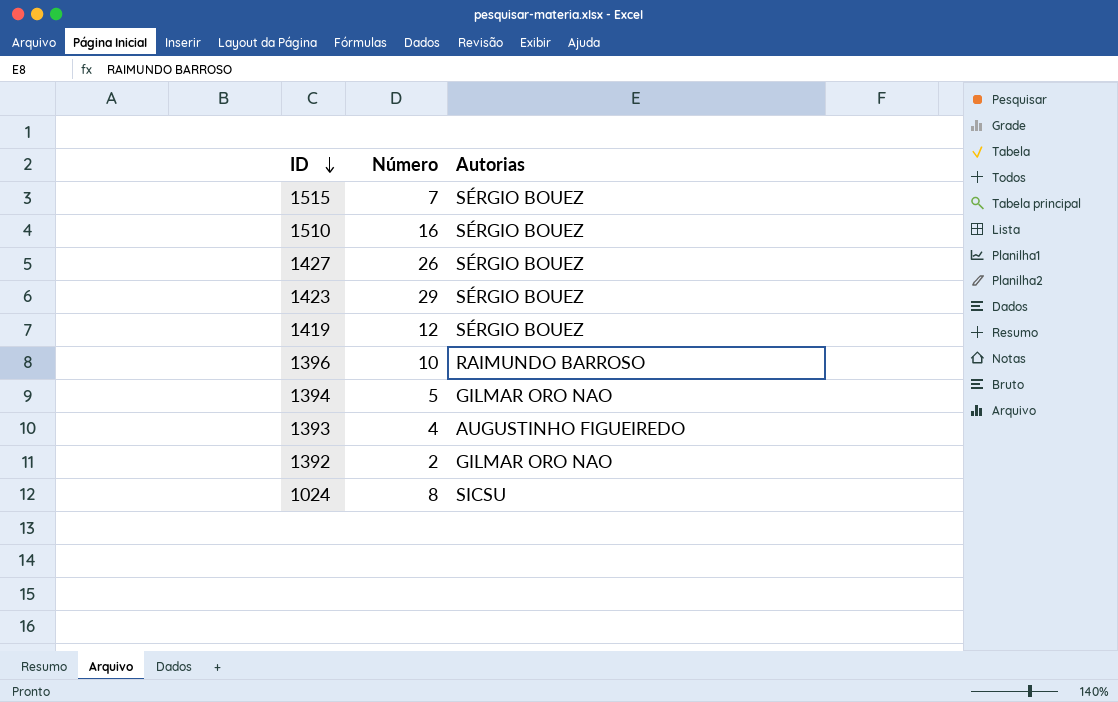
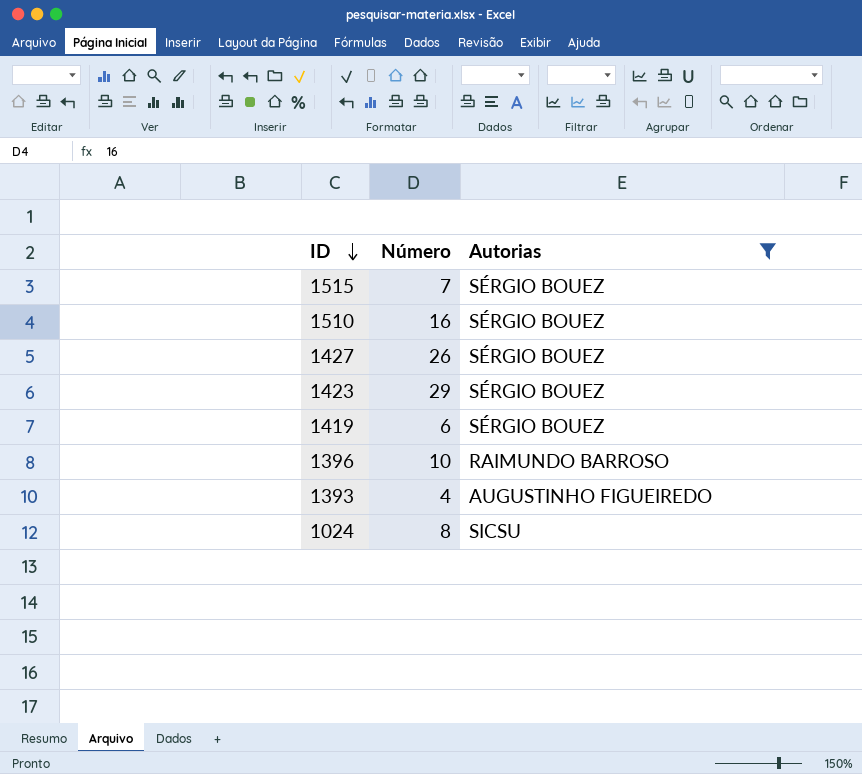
filter: none -> Autorias != GILMAR ORO NAO
1419 | Número: 12 -> 6

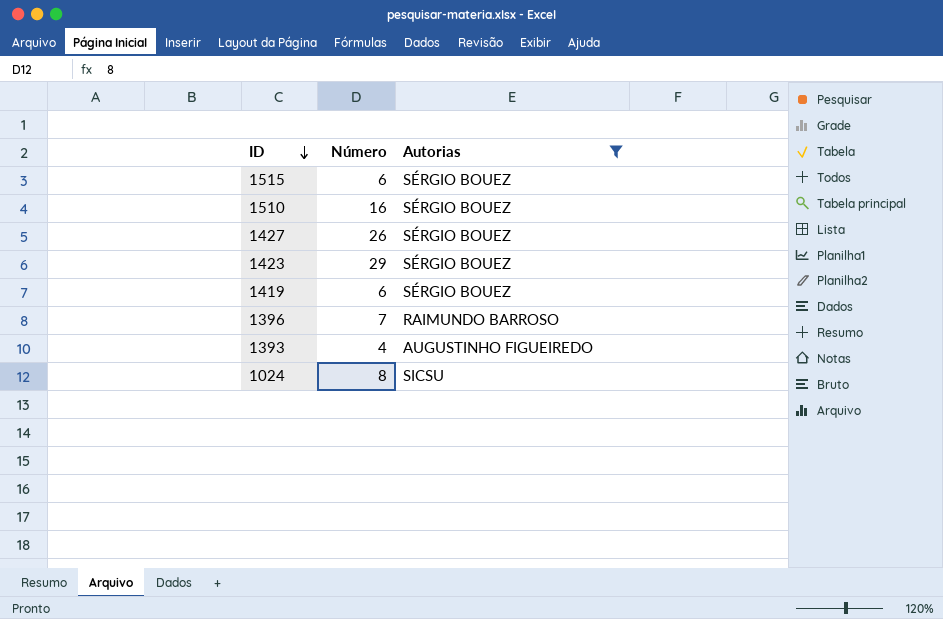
1515 | Número: 7 -> 6
1396 | Número: 10 -> 7

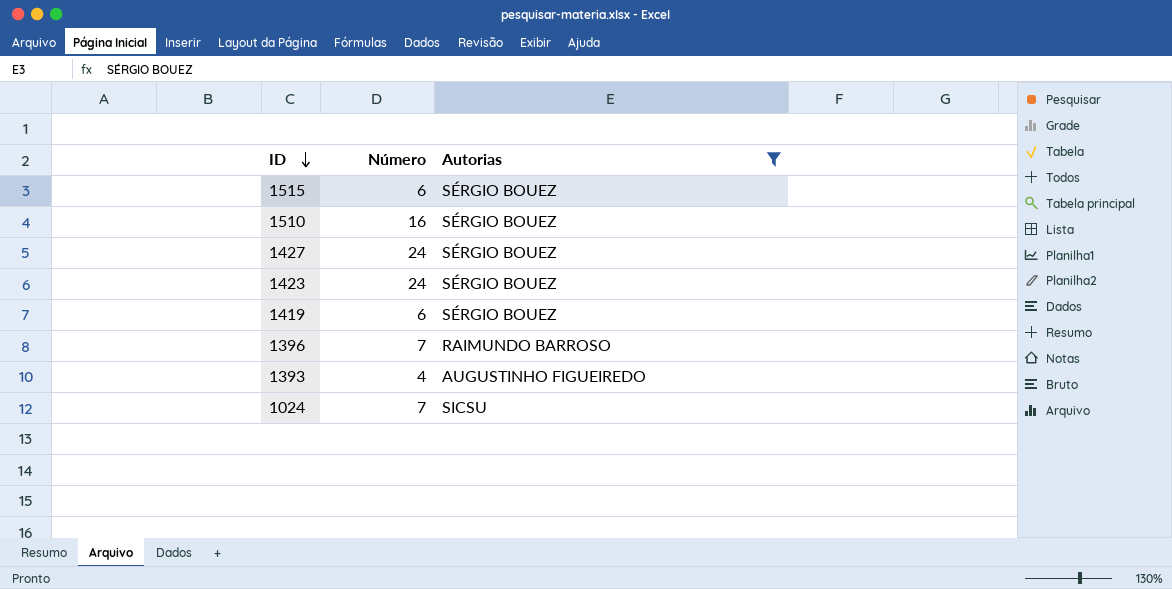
1427 | Número: 26 -> 24
1423 | Número: 29 -> 24
1024 | Número: 8 -> 7

